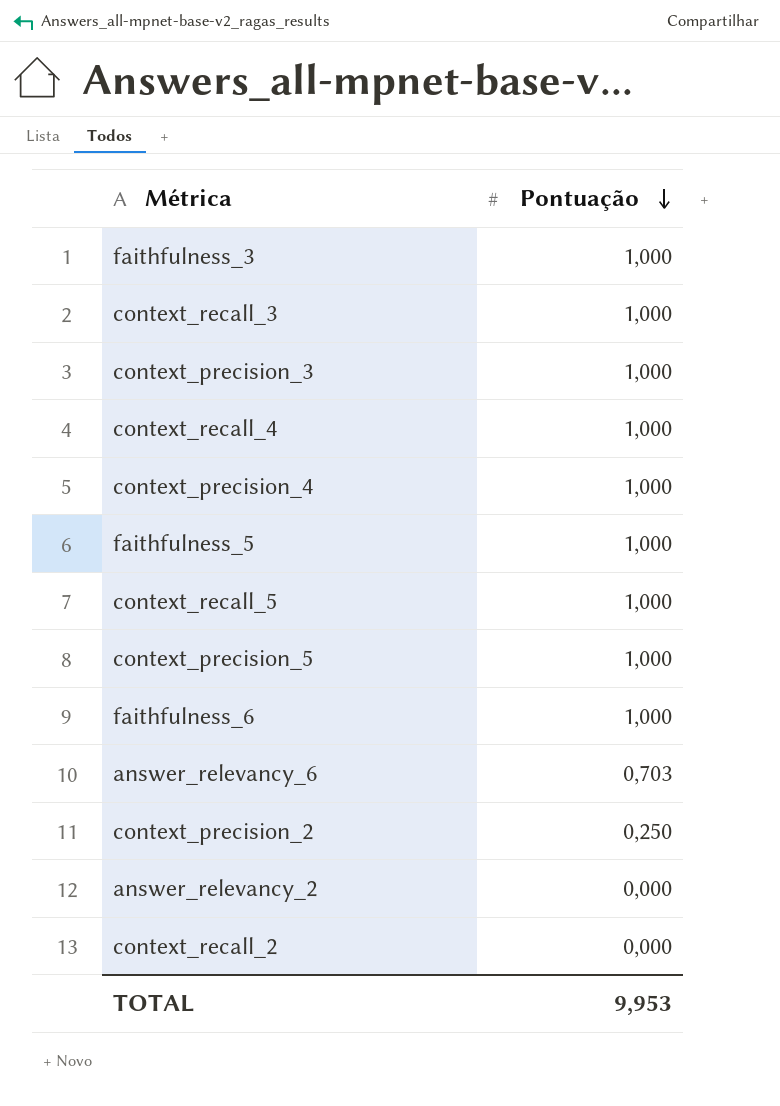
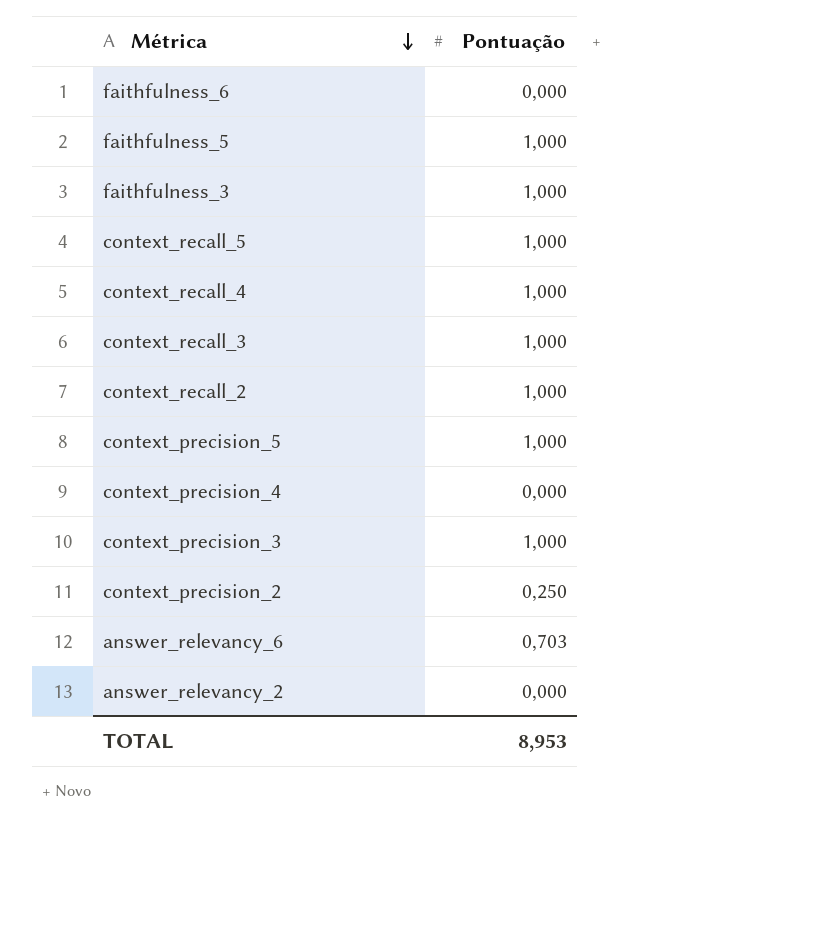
row order: Pontuação descending -> Métrica descending
faithfulness_6 | Pontuação: 1,000 -> 0,000
context_recall_2 | Pontuação: 0,000 -> 1,000
context_precision_4 | Pontuação: 1,000 -> 0,000
TOTAL | Pontuação: 9,953 -> 8,953

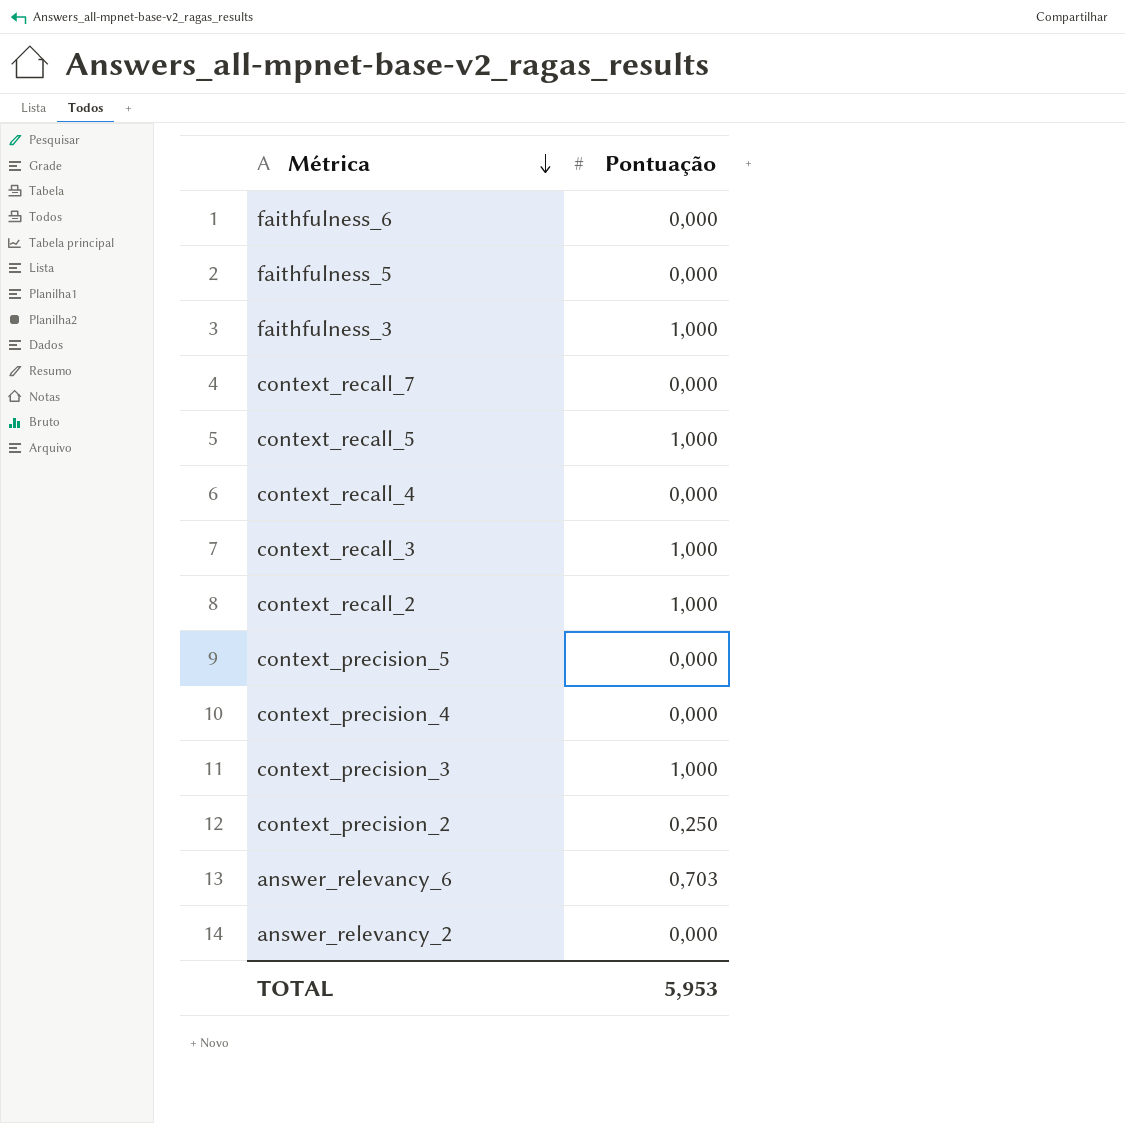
faithfulness_5 | Pontuação: 1,000 -> 0,000
row context_recall_7: none -> 0,000
context_recall_4 | Pontuação: 1,000 -> 0,000
context_precision_5 | Pontuação: 1,000 -> 0,000
TOTAL | Pontuação: 8,953 -> 5,953

